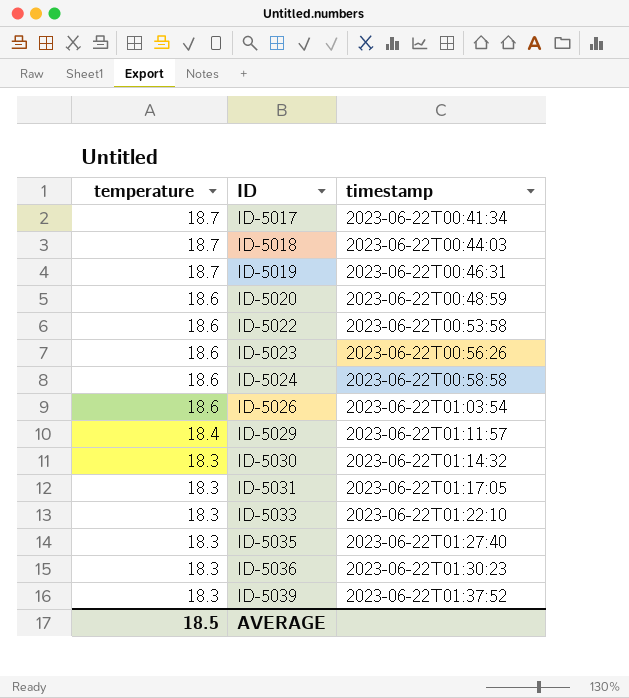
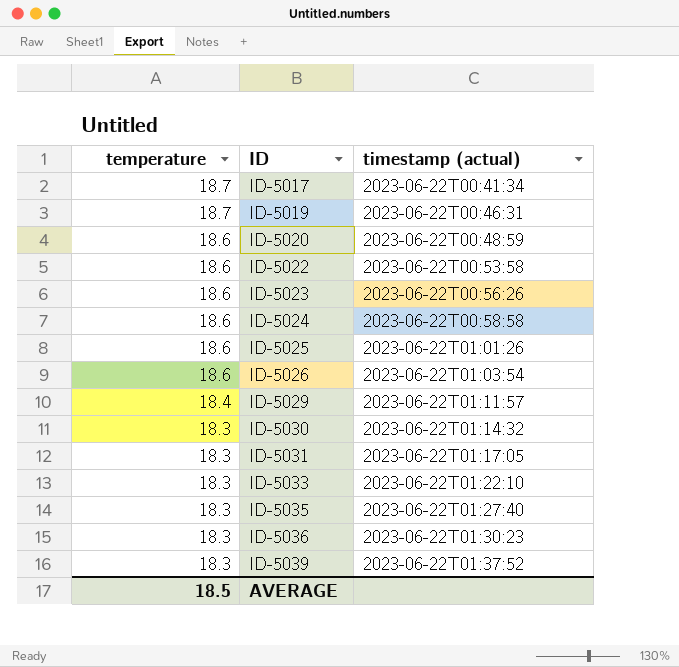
column name: timestamp -> timestamp (actual)
row ID-5018: 18.7 | 2023-06-22T00:44:03 -> none
row ID-5025: none -> 18.6 | 2023-06-22T01:01:26

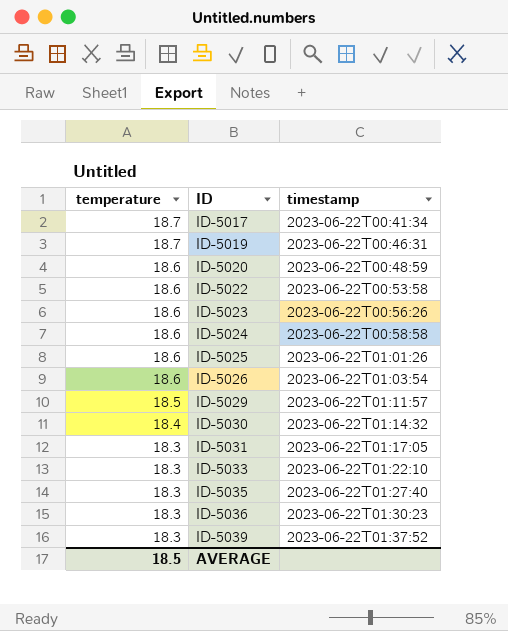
column name: timestamp (actual) -> timestamp
ID-5029 | temperature: 18.4 -> 18.5
ID-5030 | temperature: 18.3 -> 18.4

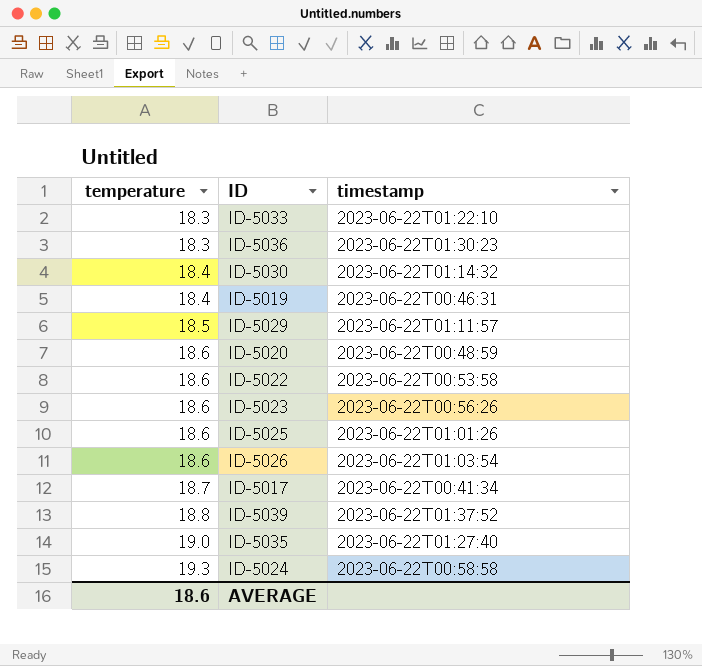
row order: temperature descending -> temperature ascending
row ID-5031: 18.3 | 2023-06-22T01:17:05 -> none
ID-5019 | temperature: 18.7 -> 18.4
ID-5039 | temperature: 18.3 -> 18.8
ID-5035 | temperature: 18.3 -> 19.0
ID-5024 | temperature: 18.6 -> 19.3
AVERAGE | temperature: 18.5 -> 18.6

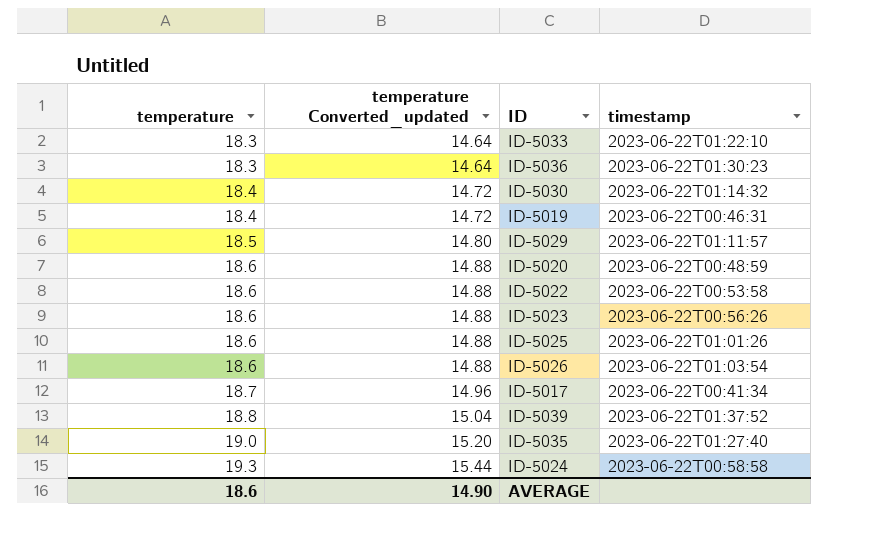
column temperature Converted_updated | formula: none -> [temperature] * 0.8

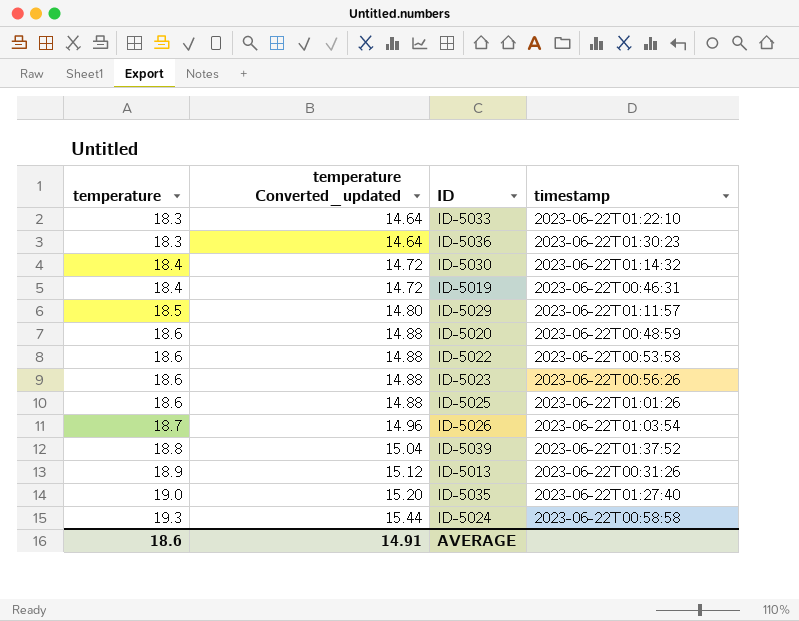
row ID-5017: 18.7 | 14.96 | 2023-06-22T00:41:34 -> none
ID-5026 | temperature: 18.6 -> 18.7
ID-5026 | temperature Converted_updated: 14.88 -> 14.96
row ID-5013: none -> 18.9 | 15.12 | 2023-06-22T00:31:26
AVERAGE | temperature Converted_updated: 14.90 -> 14.91

